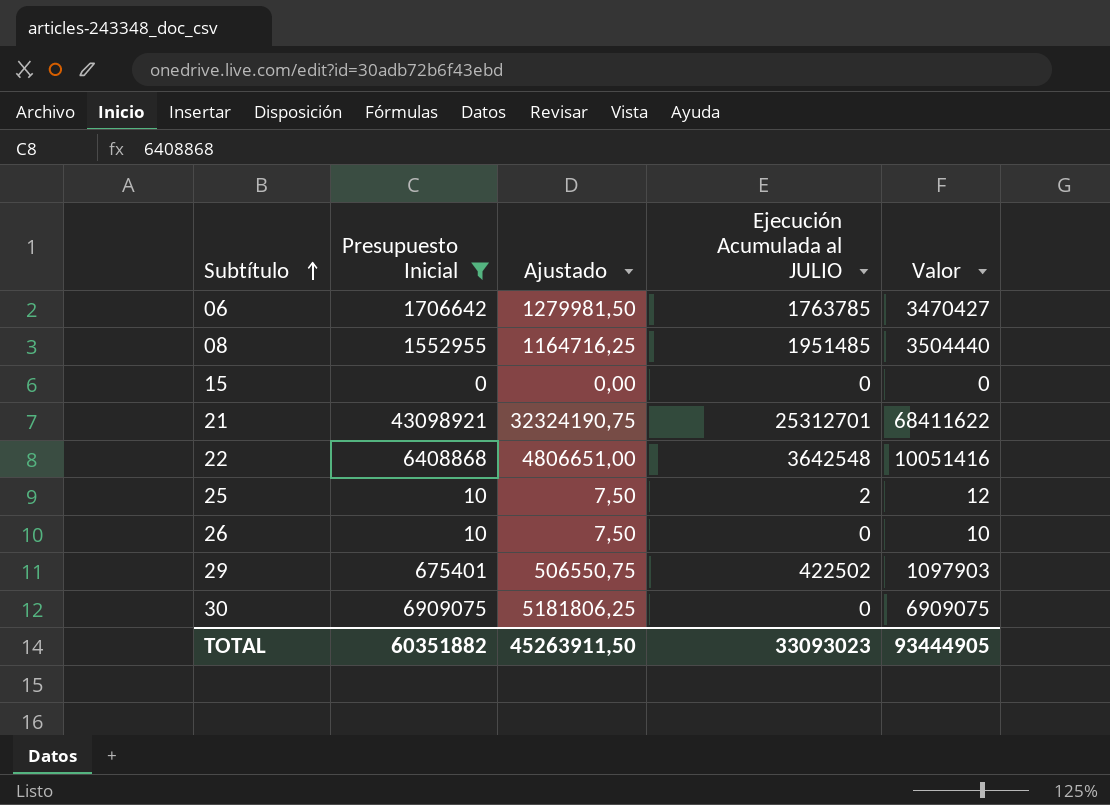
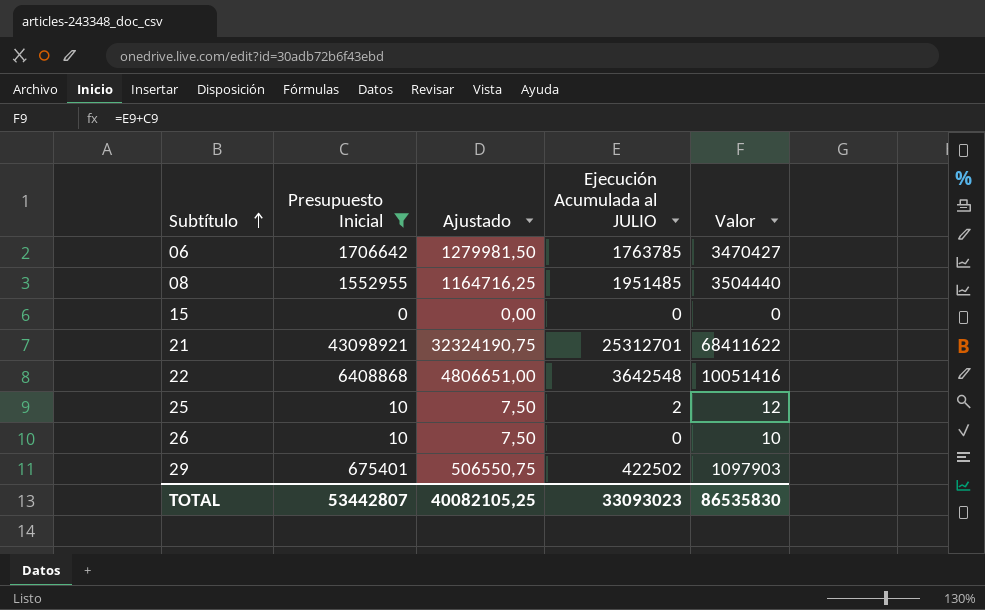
row 30: 6909075 | 5181806,25 | 0 | 6909075 -> none
TOTAL | Presupuesto Inicial: 60351882 -> 53442807
TOTAL | Ajustado: 45263911,50 -> 40082105,25
TOTAL | Valor: 93444905 -> 86535830

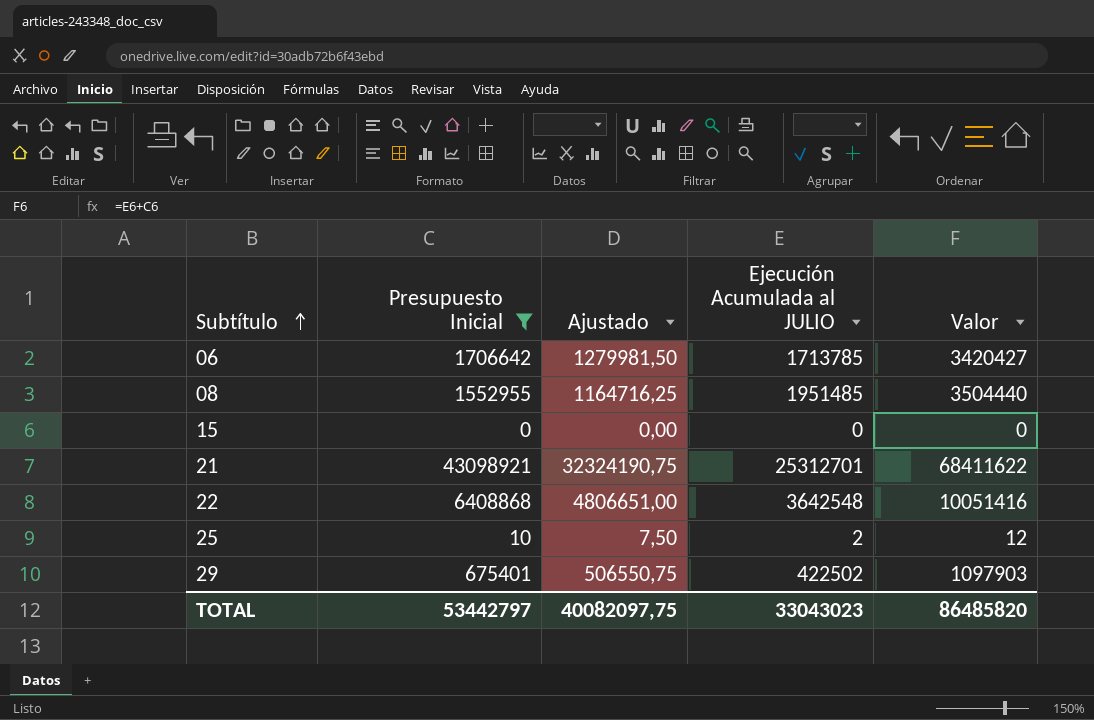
row 26: 10 | 7,50 | 0 | 10 -> none
06 | Ejecución Acumulada al JULIO: 1763785 -> 1713785
06 | Valor: 3470427 -> 3420427
TOTAL | Presupuesto Inicial: 53442807 -> 53442797
TOTAL | Ajustado: 40082105,25 -> 40082097,75
TOTAL | Ejecución Acumulada al JULIO: 33093023 -> 33043023
TOTAL | Valor: 86535830 -> 86485820

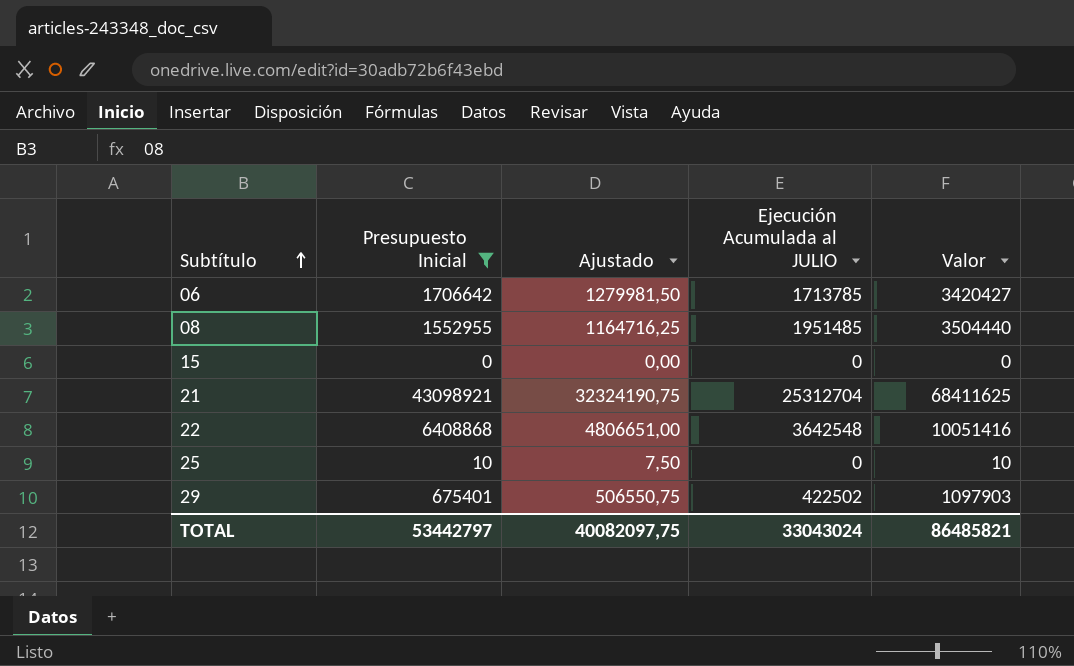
21 | Ejecución Acumulada al JULIO: 25312701 -> 25312704
21 | Valor: 68411622 -> 68411625
25 | Ejecución Acumulada al JULIO: 2 -> 0
25 | Valor: 12 -> 10
TOTAL | Ejecución Acumulada al JULIO: 33043023 -> 33043024
TOTAL | Valor: 86485820 -> 86485821

